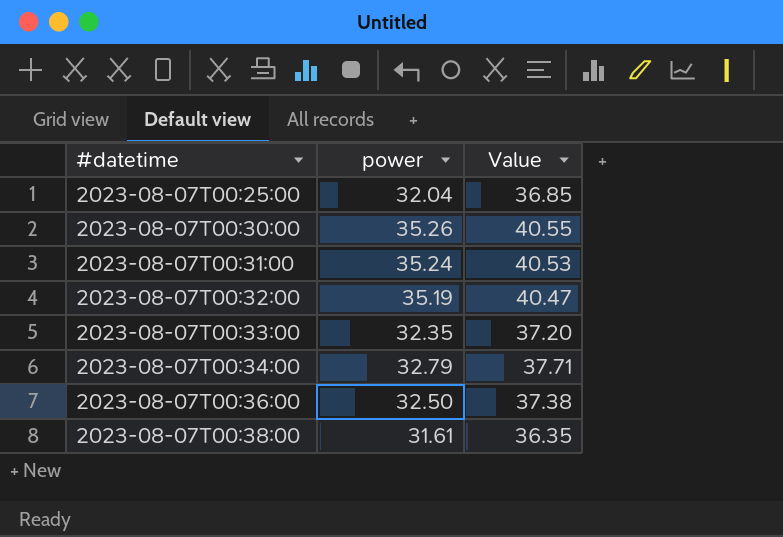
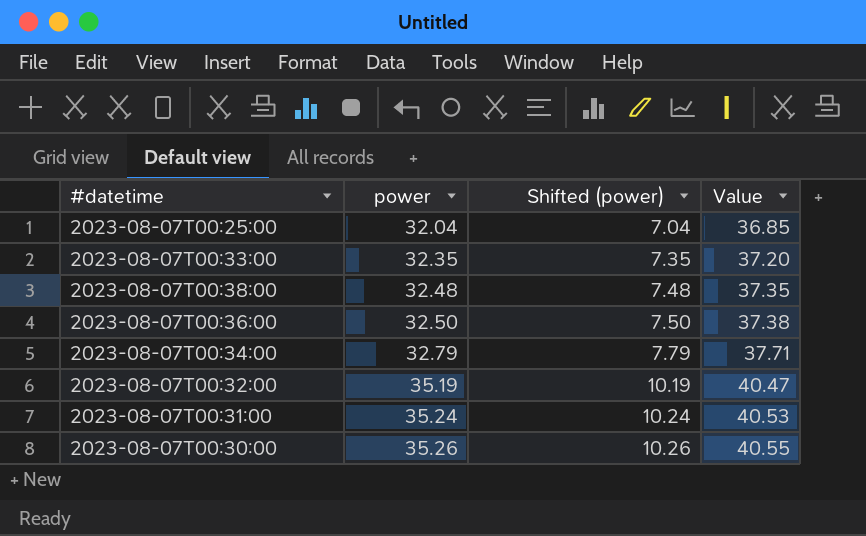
row order: #datetime ascending -> power ascending
column Shifted (power) | formula: none -> [power] - 25
2023-08-07T00:38:00 | power: 31.61 -> 32.48
2023-08-07T00:38:00 | Value: 36.35 -> 37.35

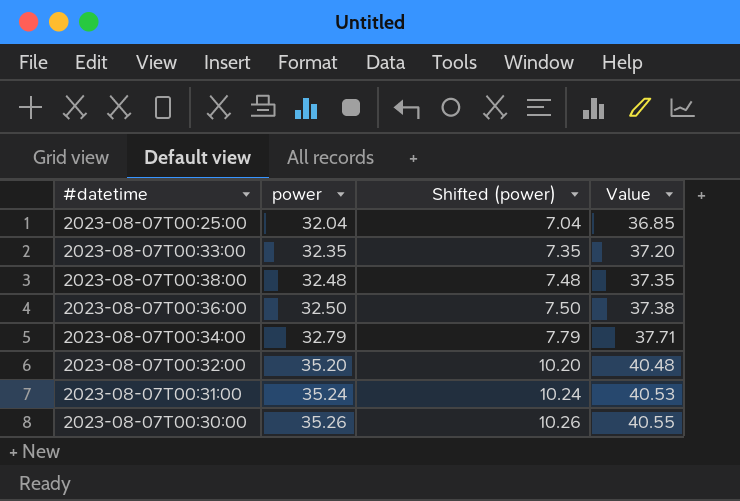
2023-08-07T00:32:00 | power: 35.19 -> 35.20
2023-08-07T00:32:00 | Shifted (power): 10.19 -> 10.20
2023-08-07T00:32:00 | Value: 40.47 -> 40.48

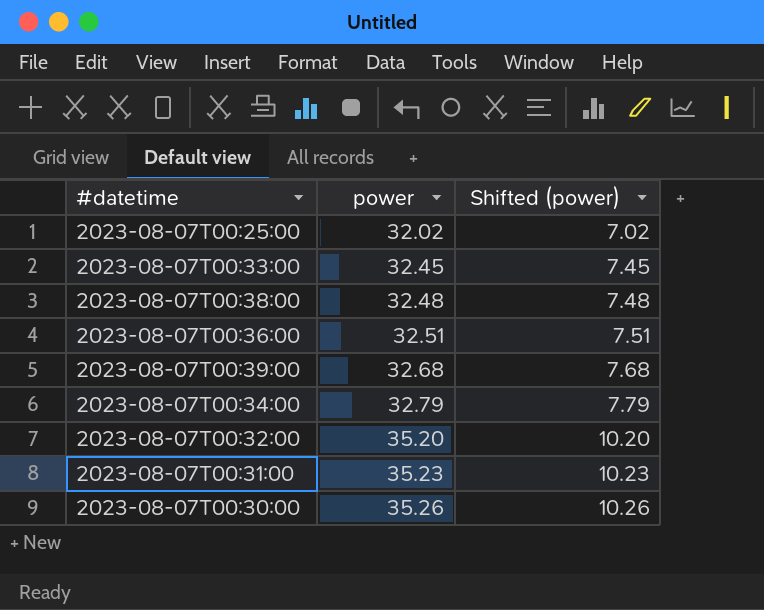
column Value | formula: [power] * 1.15 -> none
2023-08-07T00:25:00 | power: 32.04 -> 32.02
2023-08-07T00:25:00 | Shifted (power): 7.04 -> 7.02
2023-08-07T00:33:00 | power: 32.35 -> 32.45
2023-08-07T00:33:00 | Shifted (power): 7.35 -> 7.45
2023-08-07T00:36:00 | power: 32.50 -> 32.51
2023-08-07T00:36:00 | Shifted (power): 7.50 -> 7.51
row 2023-08-07T00:39:00: none -> 32.68 | 7.68
2023-08-07T00:31:00 | power: 35.24 -> 35.23
2023-08-07T00:31:00 | Shifted (power): 10.24 -> 10.23

